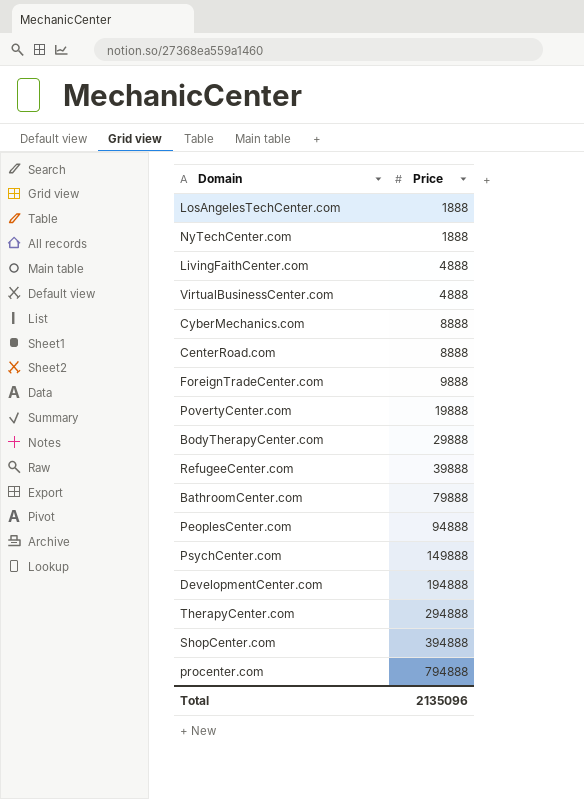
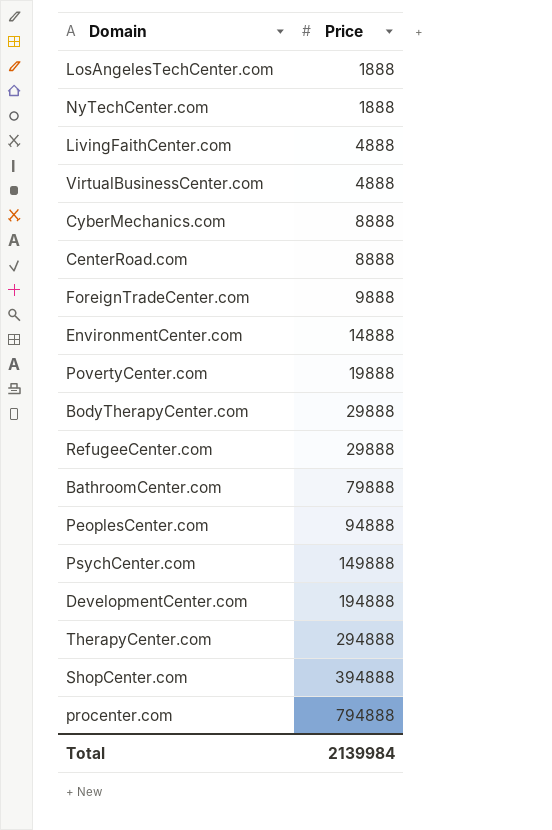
row EnvironmentCenter.com: none -> 14888
RefugeeCenter.com | Price: 39888 -> 29888
Total | Price: 2135096 -> 2139984

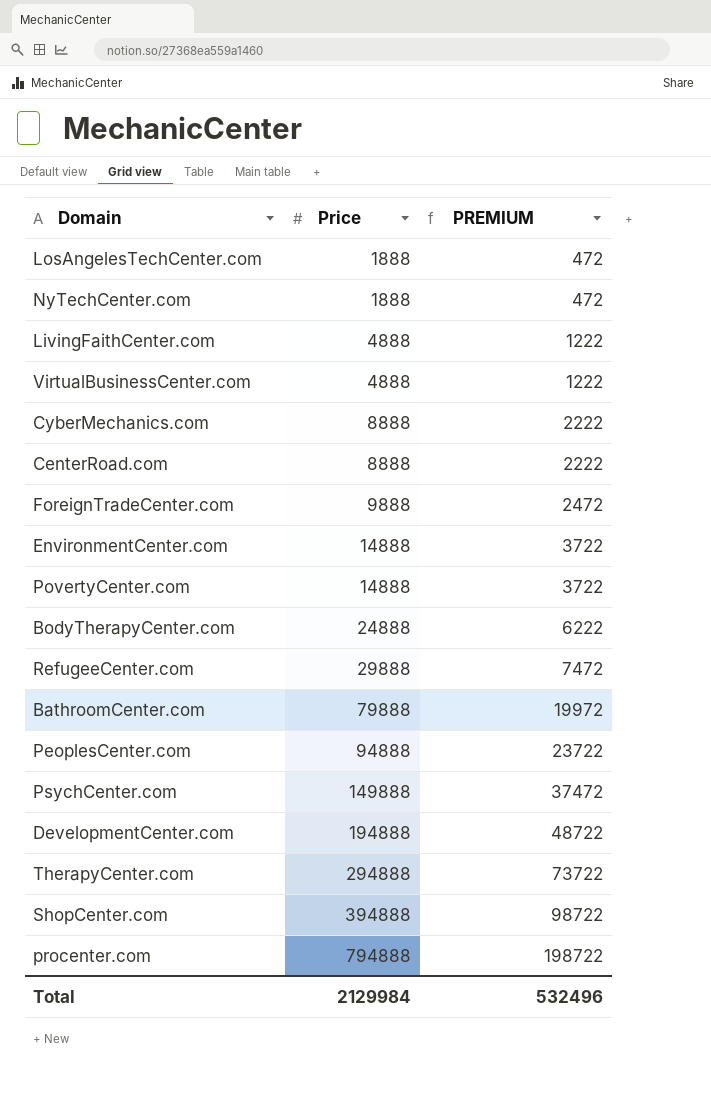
column PREMIUM | formula: none -> [Price] * 0.25
PovertyCenter.com | Price: 19888 -> 14888
BodyTherapyCenter.com | Price: 29888 -> 24888
Total | Price: 2139984 -> 2129984

